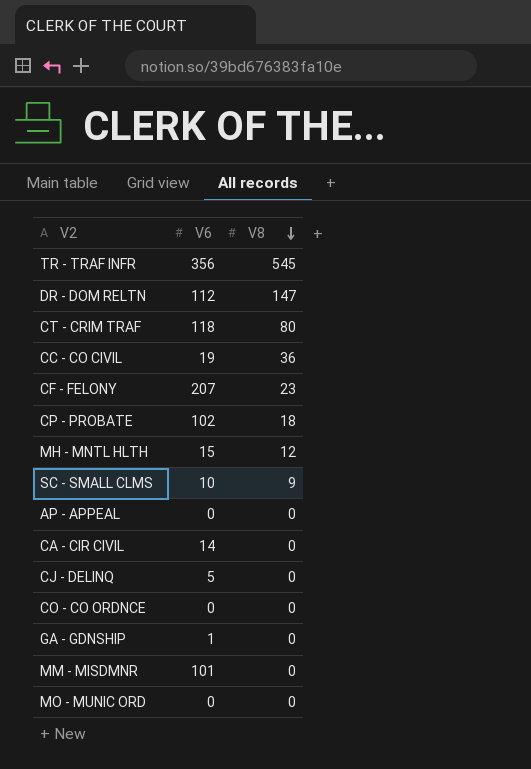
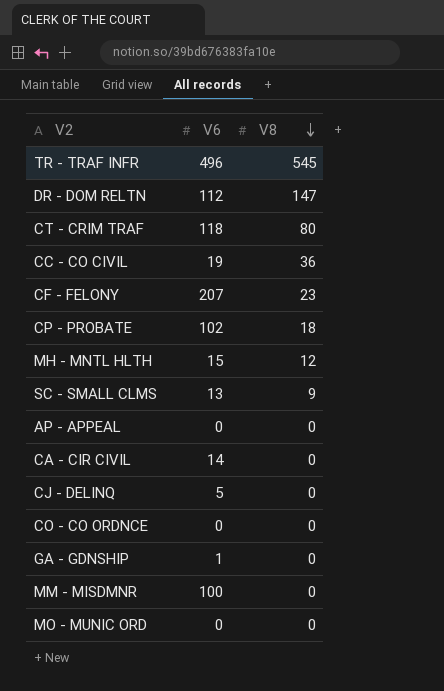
TR - TRAF INFR | V6: 356 -> 496
SC - SMALL CLMS | V6: 10 -> 13
MM - MISDMNR | V6: 101 -> 100

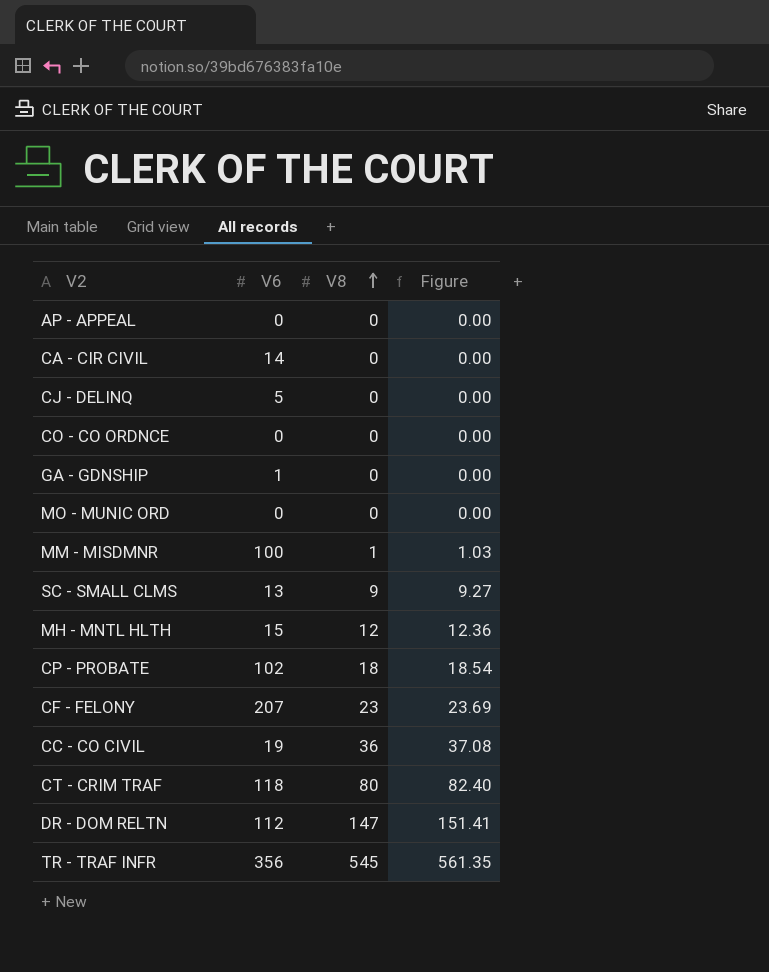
row order: V8 descending -> V8 ascending
column Figure | formula: none -> [V8] * 1.03
MM - MISDMNR | V8: 0 -> 1
TR - TRAF INFR | V6: 496 -> 356

